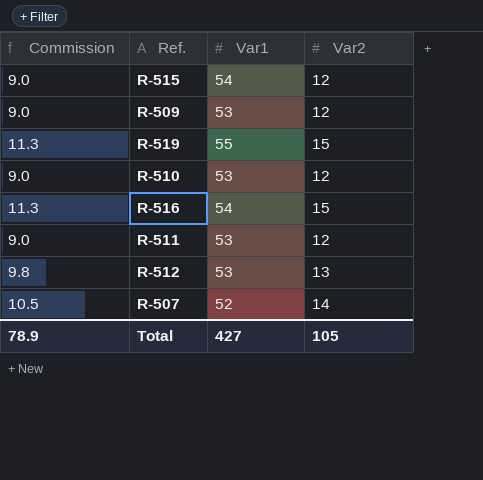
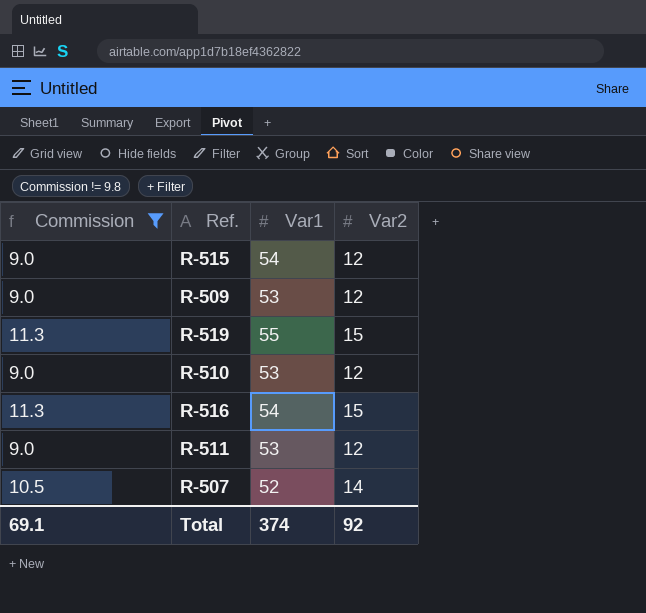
filter: none -> Commission != 9.8
Total | Commission: 78.9 -> 69.1
Total | Var1: 427 -> 374
Total | Var2: 105 -> 92

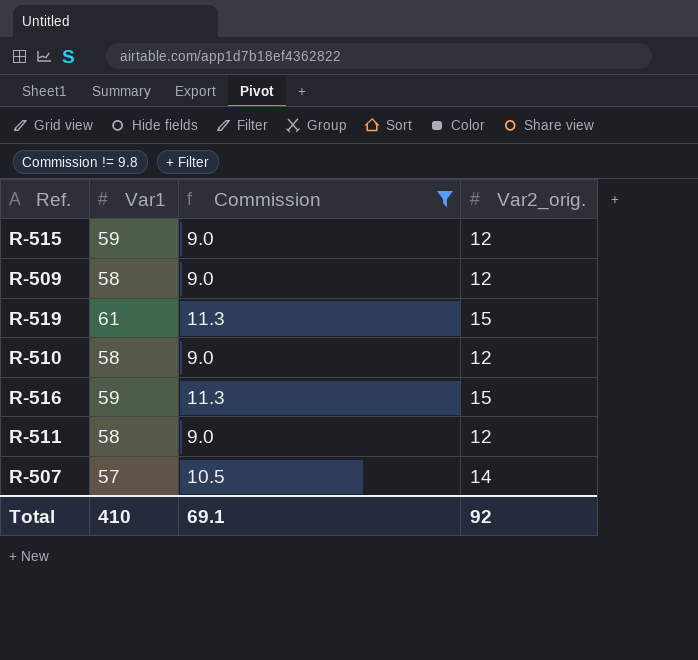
column Commission | position: 1 -> 3
column name: Var2 -> Var2_orig.
R-515 | Var1: 54 -> 59
R-509 | Var1: 53 -> 58
R-519 | Var1: 55 -> 61
R-510 | Var1: 53 -> 58
R-516 | Var1: 54 -> 59
R-511 | Var1: 53 -> 58
R-507 | Var1: 52 -> 57
Total | Var1: 374 -> 410

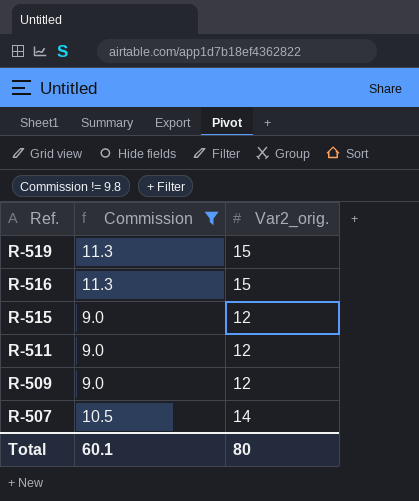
row order: none -> Ref. descending
column Var1 | position: 2 -> none
row R-510: 58 | 9.0 | 12 -> none
Total | Commission: 69.1 -> 60.1
Total | Var2_orig.: 92 -> 80

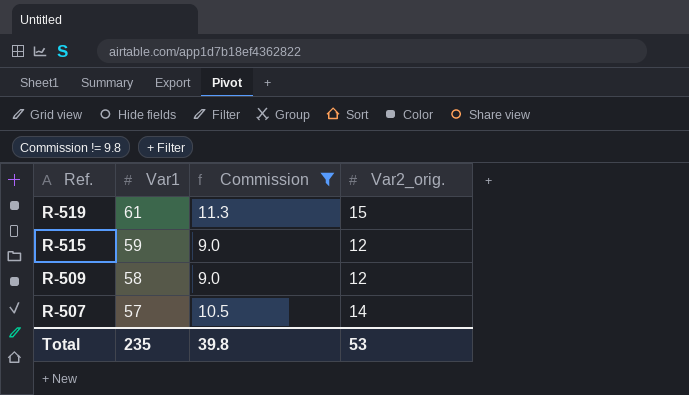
column Var1 | position: none -> 2
row R-516: 11.3 | 15 -> none
row R-511: 9.0 | 12 -> none
Total | Commission: 60.1 -> 39.8
Total | Var2_orig.: 80 -> 53

